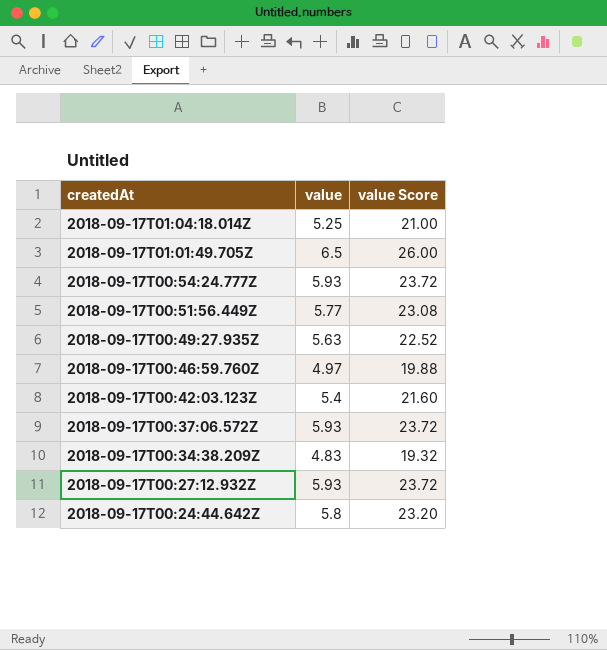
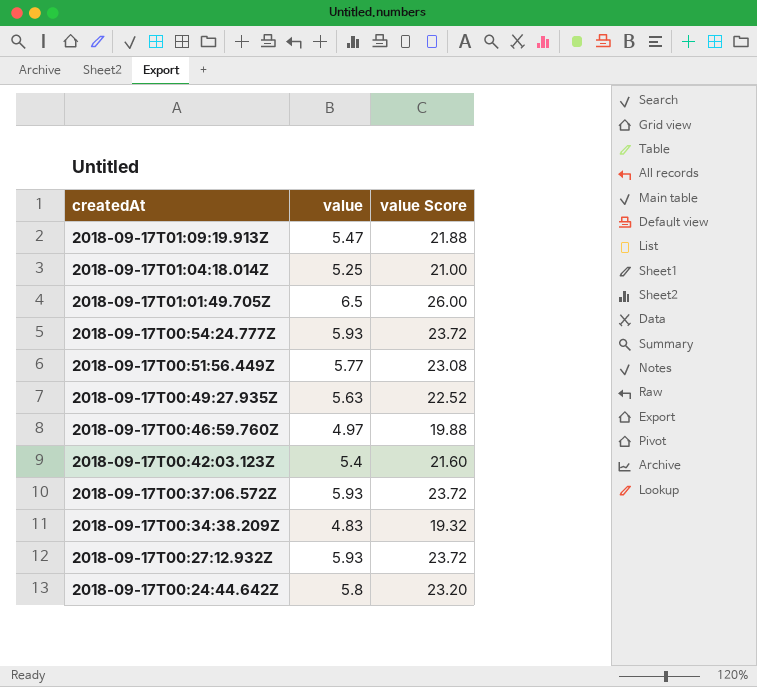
row 2018-09-17T01:09:19.913Z: none -> 5.47 | 21.88

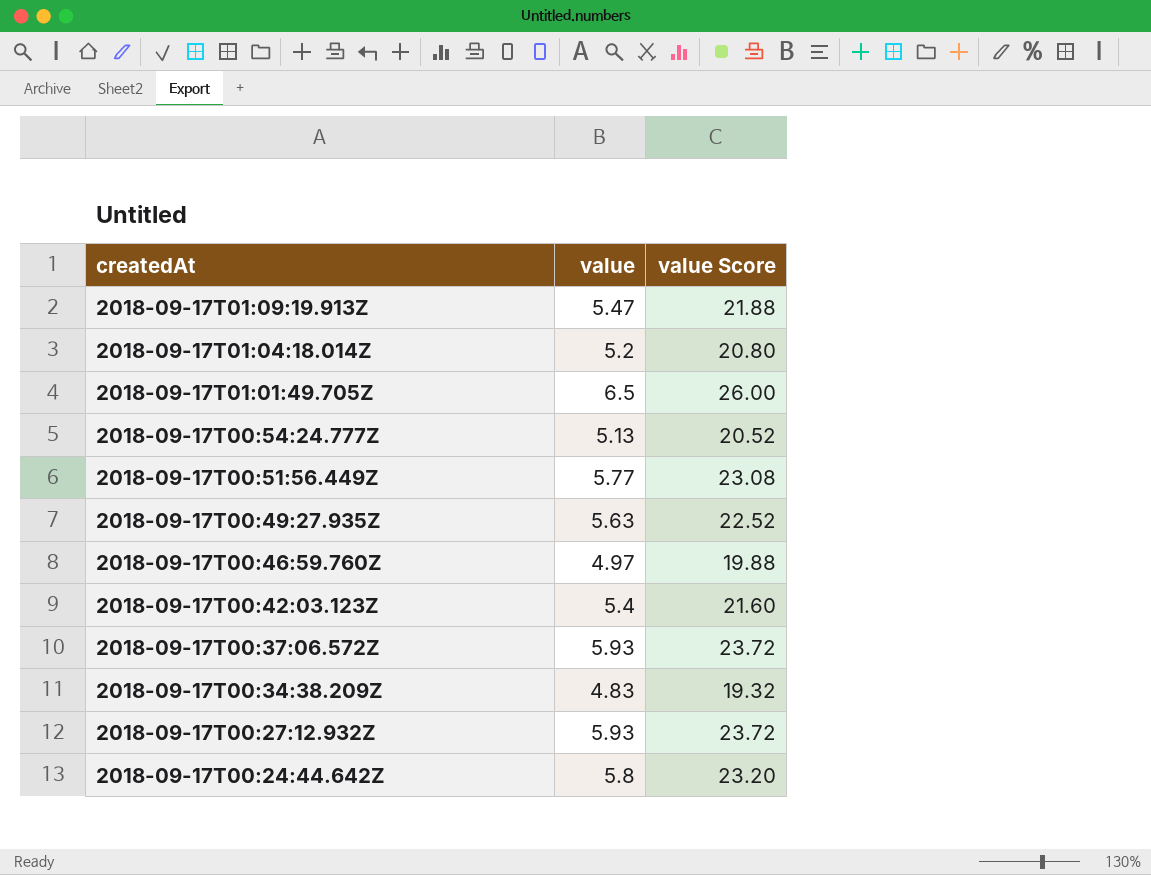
2018-09-17T01:04:18.014Z | value: 5.25 -> 5.2
2018-09-17T01:04:18.014Z | value Score: 21.00 -> 20.80
2018-09-17T00:54:24.777Z | value: 5.93 -> 5.13
2018-09-17T00:54:24.777Z | value Score: 23.72 -> 20.52

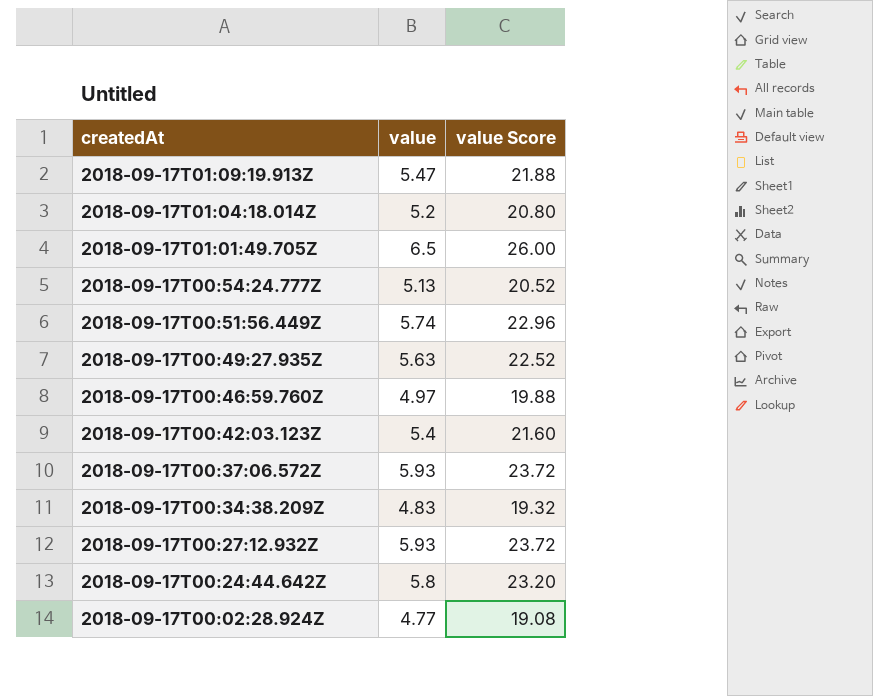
2018-09-17T00:51:56.449Z | value: 5.77 -> 5.74
2018-09-17T00:51:56.449Z | value Score: 23.08 -> 22.96
row 2018-09-17T00:02:28.924Z: none -> 4.77 | 19.08

